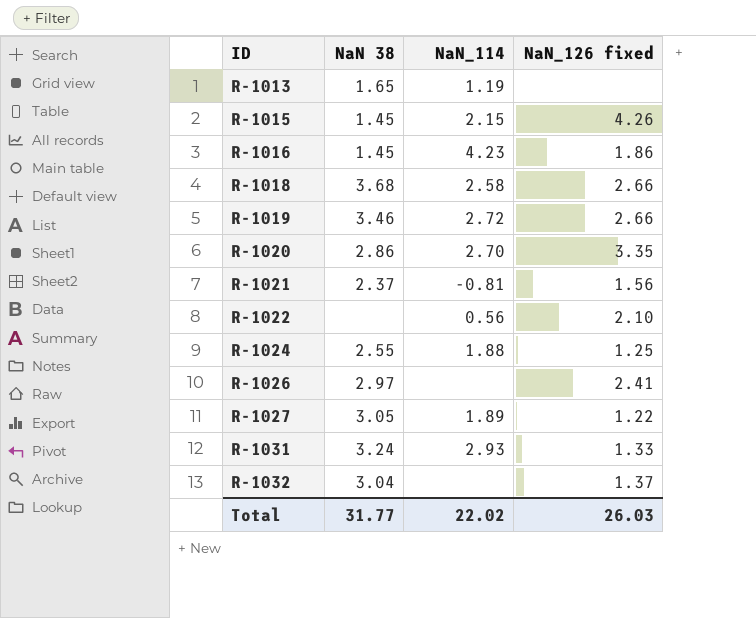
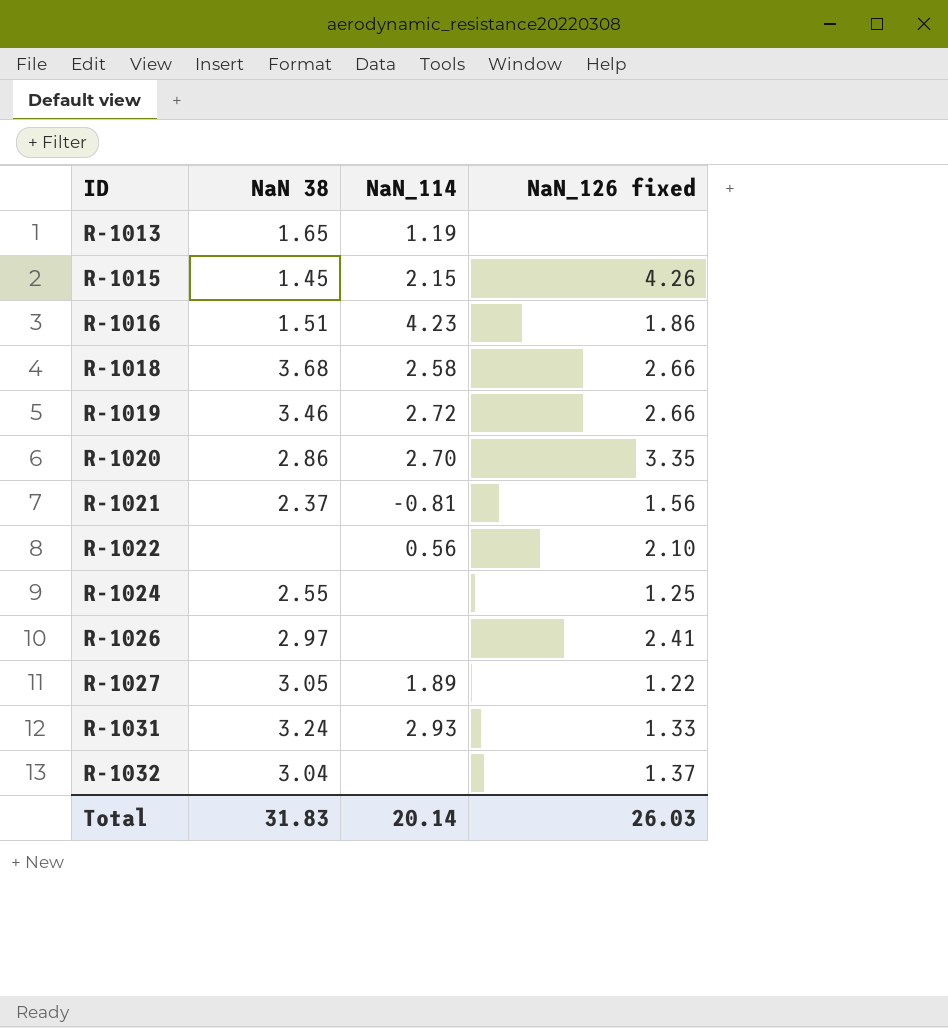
R-1016 | NaN 38: 1.45 -> 1.51
R-1024 | NaN_114: 1.88 -> none
Total | NaN 38: 31.77 -> 31.83
Total | NaN_114: 22.02 -> 20.14

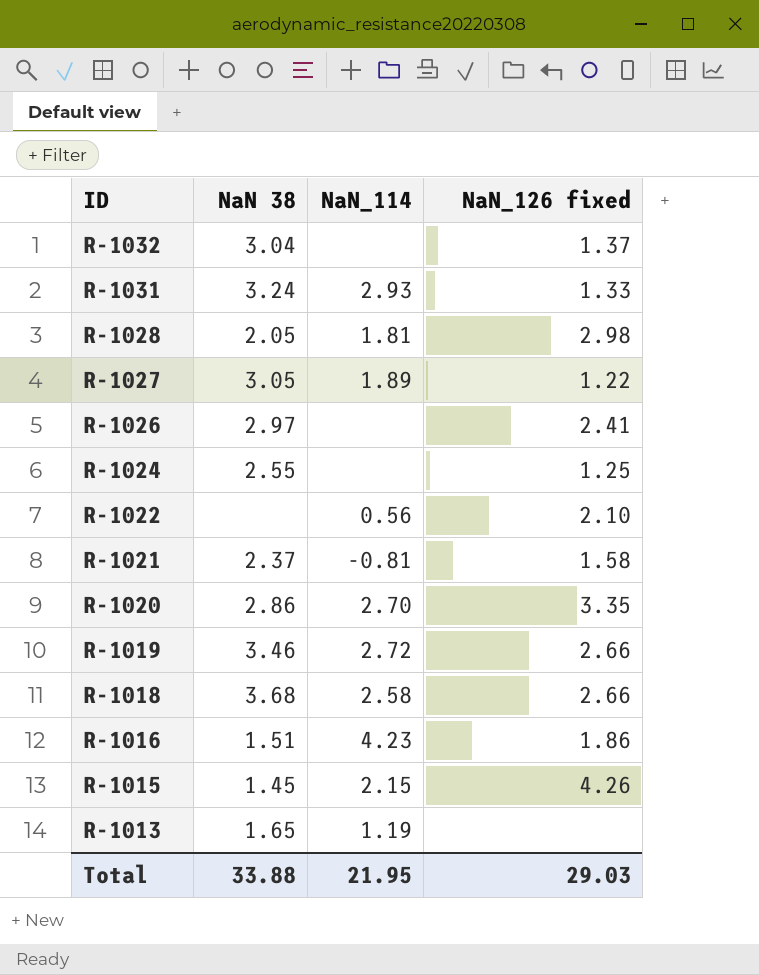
row order: ID ascending -> ID descending
row R-1028: none -> 2.05 | 1.81 | 2.98
R-1021 | NaN_126 fixed: 1.56 -> 1.58
Total | NaN 38: 31.83 -> 33.88
Total | NaN_114: 20.14 -> 21.95
Total | NaN_126 fixed: 26.03 -> 29.03

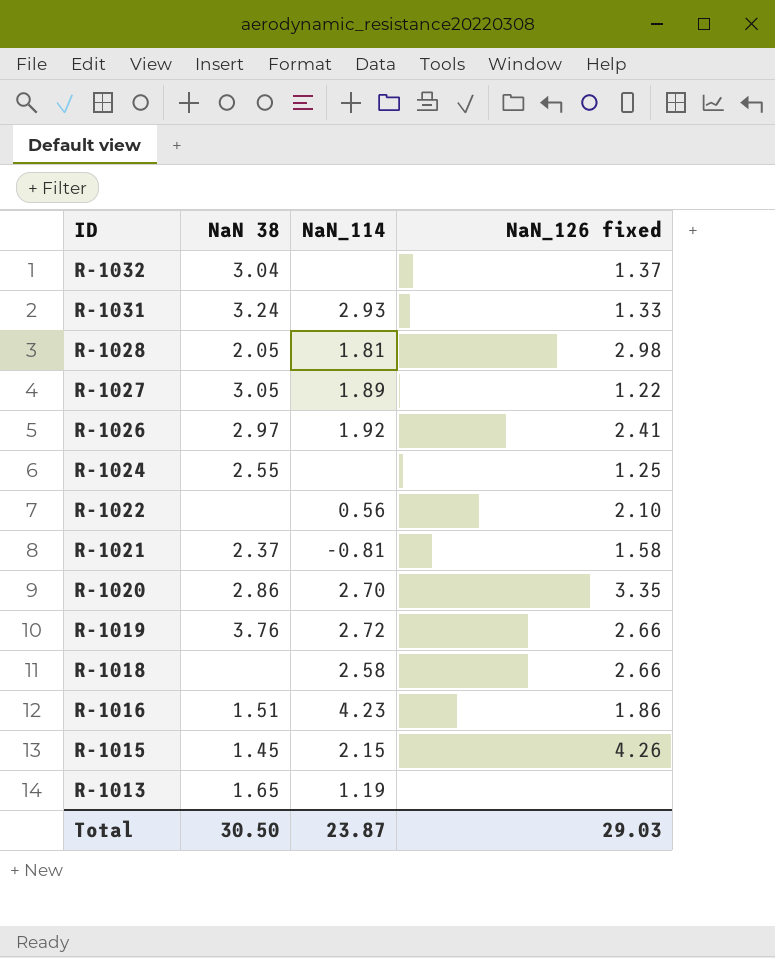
R-1026 | NaN_114: none -> 1.92
R-1019 | NaN 38: 3.46 -> 3.76
R-1018 | NaN 38: 3.68 -> none
Total | NaN 38: 33.88 -> 30.50
Total | NaN_114: 21.95 -> 23.87

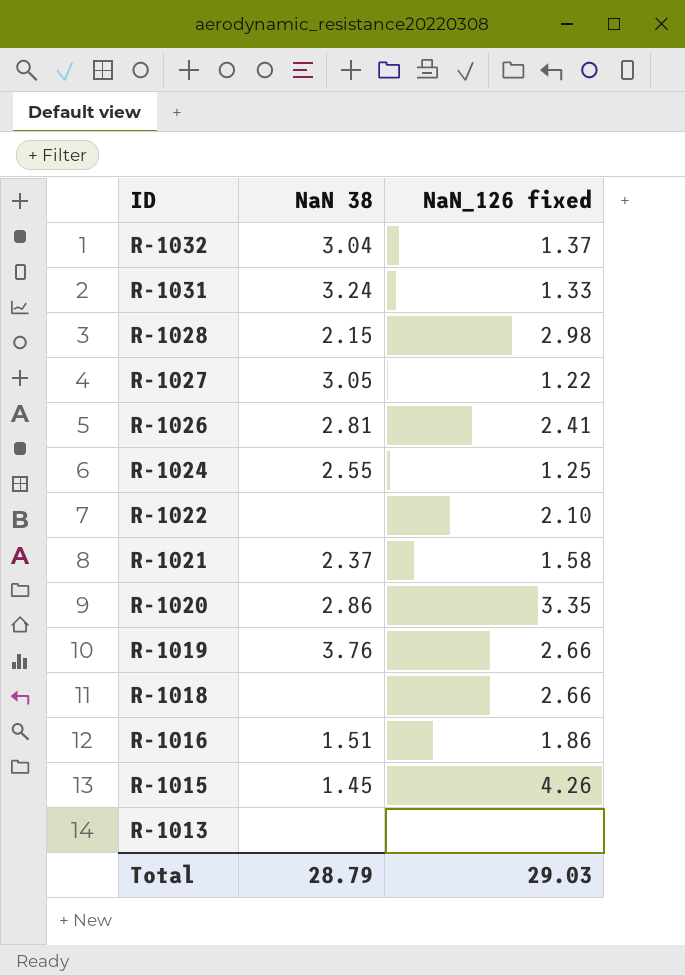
column NaN_114 | position: 3 -> none
R-1028 | NaN 38: 2.05 -> 2.15
R-1026 | NaN 38: 2.97 -> 2.81
R-1013 | NaN 38: 1.65 -> none
Total | NaN 38: 30.50 -> 28.79

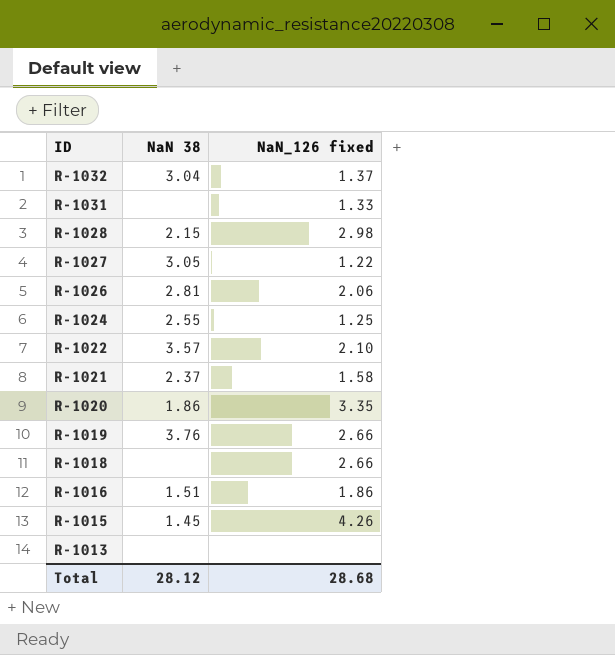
R-1031 | NaN 38: 3.24 -> none
R-1026 | NaN_126 fixed: 2.41 -> 2.06
R-1022 | NaN 38: none -> 3.57
R-1020 | NaN 38: 2.86 -> 1.86
Total | NaN 38: 28.79 -> 28.12
Total | NaN_126 fixed: 29.03 -> 28.68

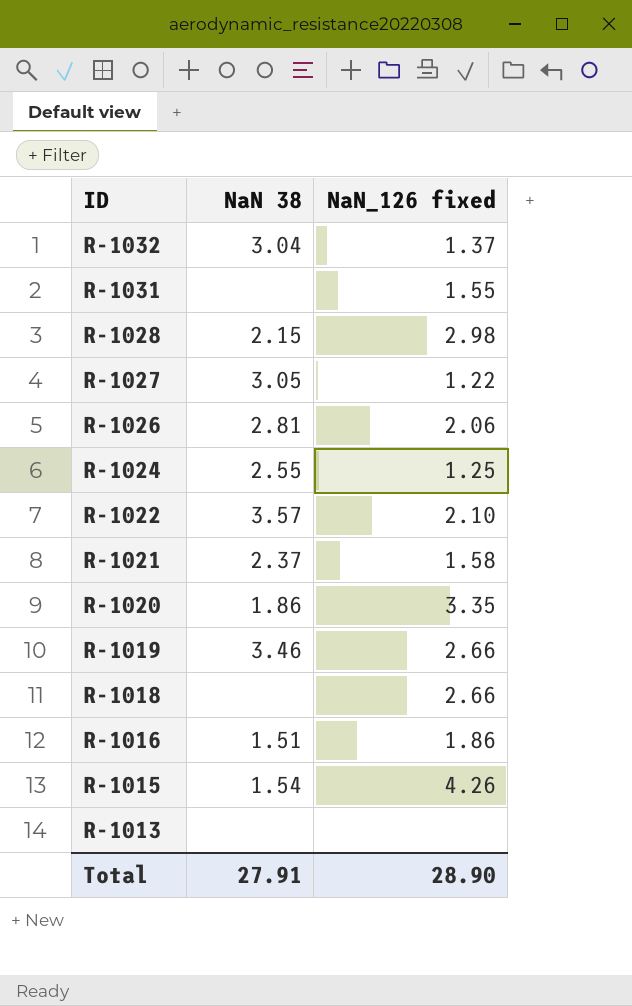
R-1031 | NaN_126 fixed: 1.33 -> 1.55
R-1019 | NaN 38: 3.76 -> 3.46
R-1015 | NaN 38: 1.45 -> 1.54
Total | NaN 38: 28.12 -> 27.91
Total | NaN_126 fixed: 28.68 -> 28.90

